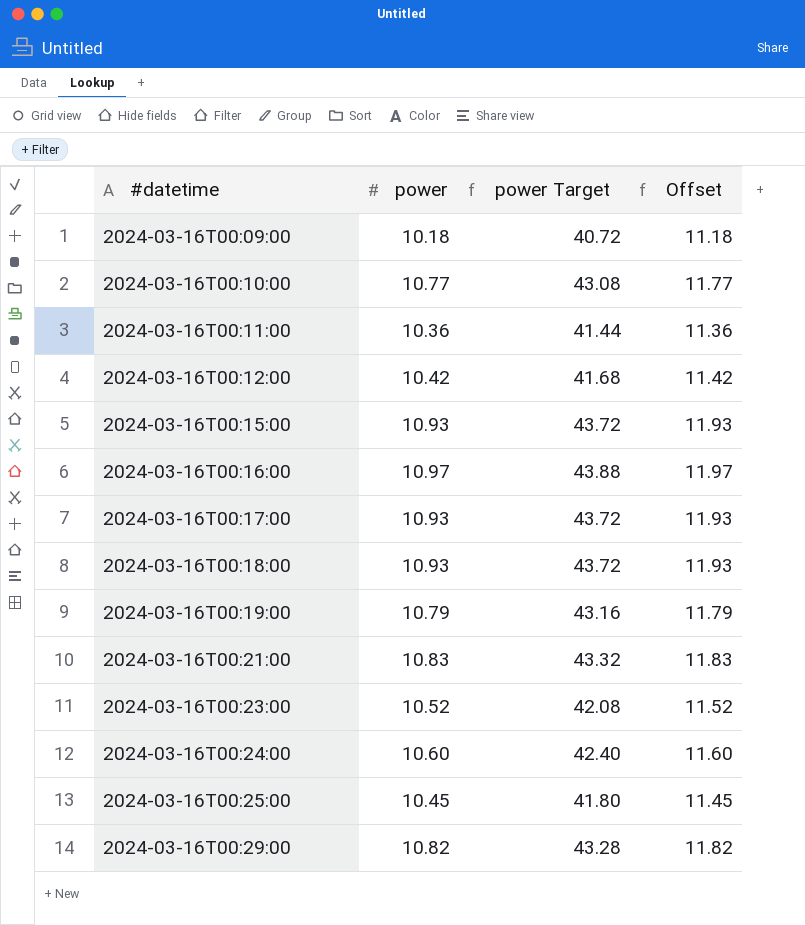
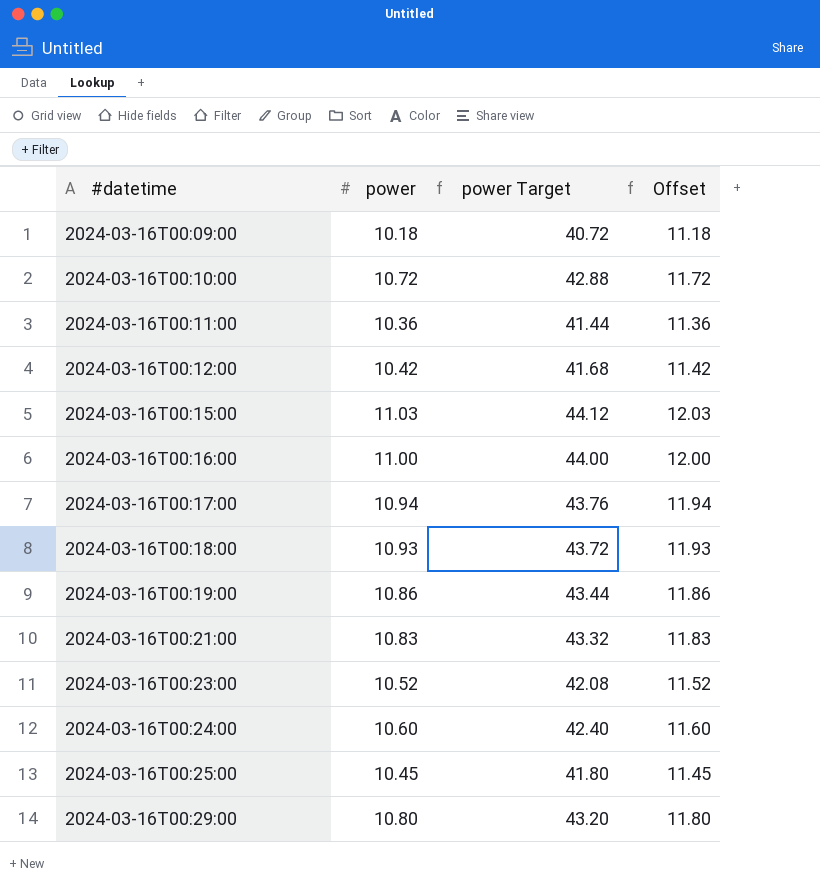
2024-03-16T00:10:00 | power: 10.77 -> 10.72
2024-03-16T00:10:00 | power Target: 43.08 -> 42.88
2024-03-16T00:10:00 | Offset: 11.77 -> 11.72
2024-03-16T00:15:00 | power: 10.93 -> 11.03
2024-03-16T00:15:00 | power Target: 43.72 -> 44.12
2024-03-16T00:15:00 | Offset: 11.93 -> 12.03
2024-03-16T00:16:00 | power: 10.97 -> 11.00
2024-03-16T00:16:00 | power Target: 43.88 -> 44.00
2024-03-16T00:16:00 | Offset: 11.97 -> 12.00
2024-03-16T00:17:00 | power: 10.93 -> 10.94
2024-03-16T00:17:00 | power Target: 43.72 -> 43.76
2024-03-16T00:17:00 | Offset: 11.93 -> 11.94
2024-03-16T00:19:00 | power: 10.79 -> 10.86
2024-03-16T00:19:00 | power Target: 43.16 -> 43.44
2024-03-16T00:19:00 | Offset: 11.79 -> 11.86
2024-03-16T00:29:00 | power: 10.82 -> 10.80
2024-03-16T00:29:00 | power Target: 43.28 -> 43.20
2024-03-16T00:29:00 | Offset: 11.82 -> 11.80

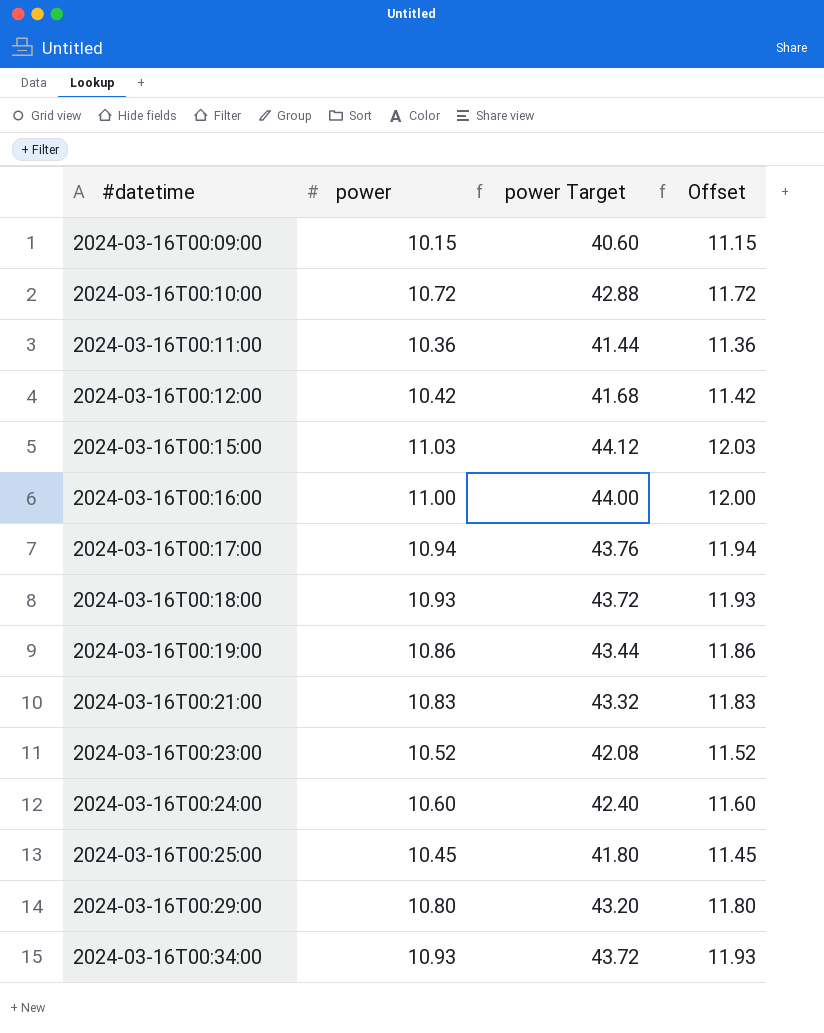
2024-03-16T00:09:00 | power: 10.18 -> 10.15
2024-03-16T00:09:00 | power Target: 40.72 -> 40.60
2024-03-16T00:09:00 | Offset: 11.18 -> 11.15
row 2024-03-16T00:34:00: none -> 10.93 | 43.72 | 11.93

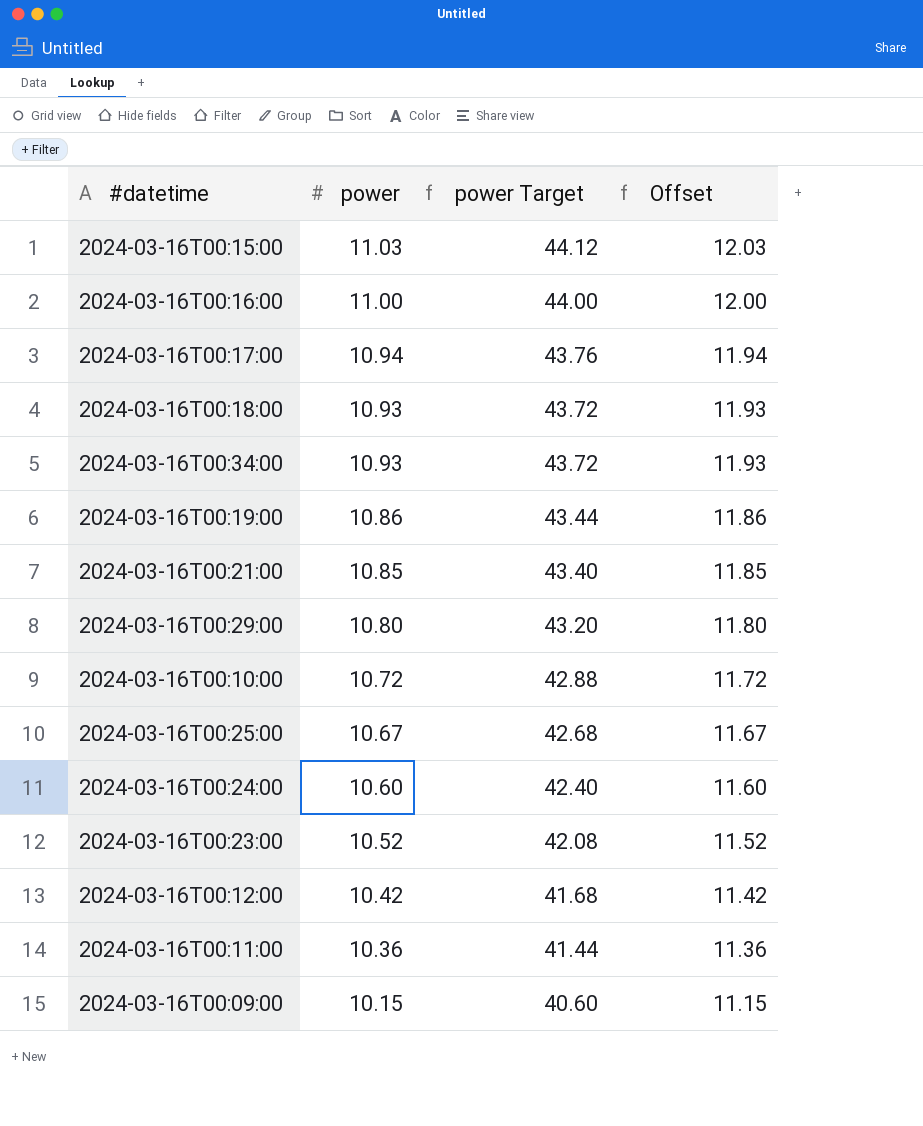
row order: #datetime ascending -> power descending
2024-03-16T00:21:00 | power: 10.83 -> 10.85
2024-03-16T00:21:00 | power Target: 43.32 -> 43.40
2024-03-16T00:21:00 | Offset: 11.83 -> 11.85
2024-03-16T00:25:00 | power: 10.45 -> 10.67
2024-03-16T00:25:00 | power Target: 41.80 -> 42.68
2024-03-16T00:25:00 | Offset: 11.45 -> 11.67

